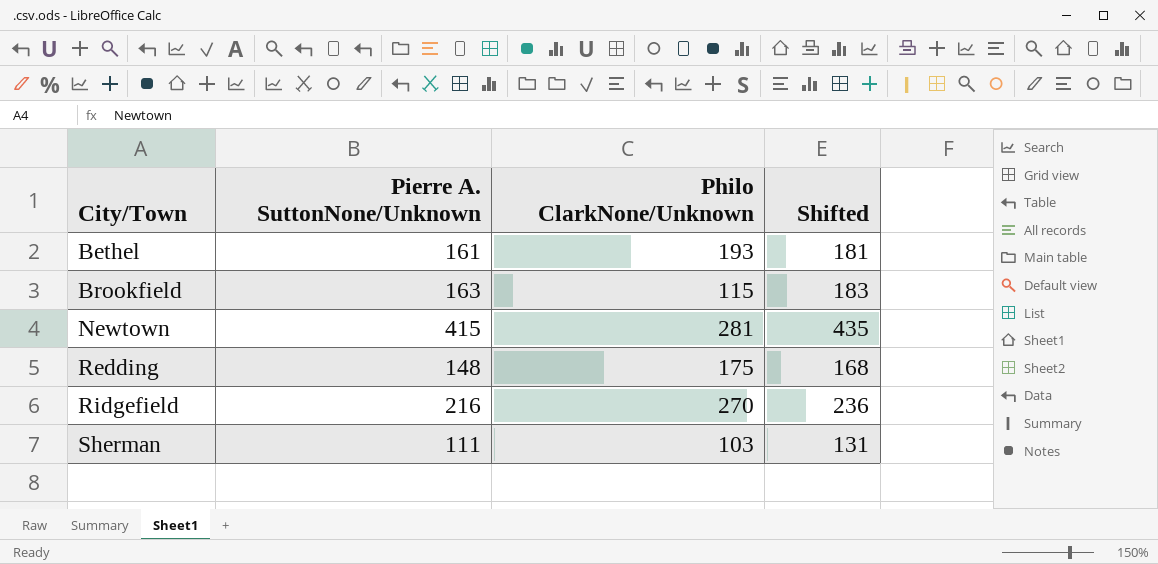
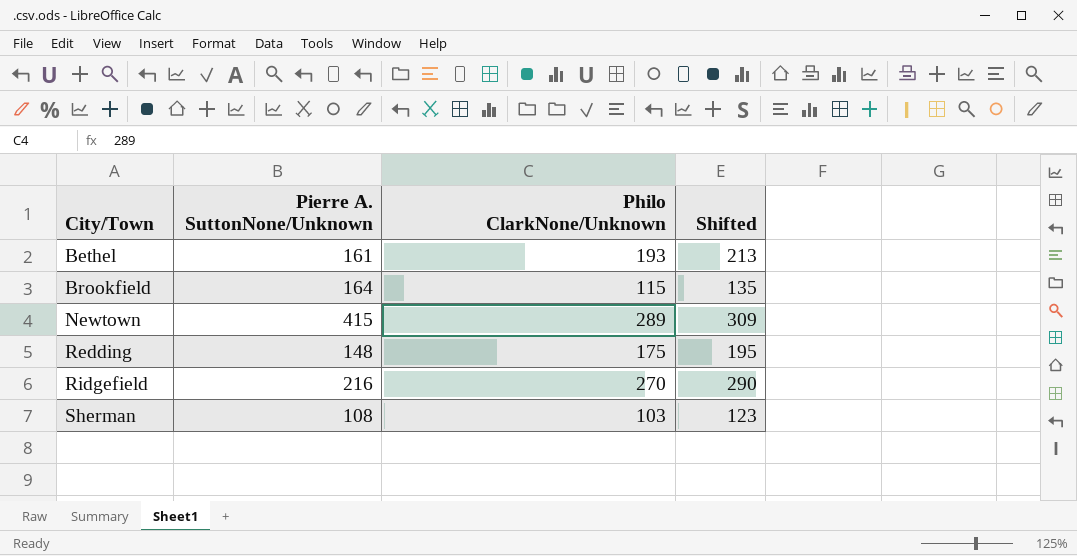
column Shifted | formula: [Pierre A. SuttonNone/Unknown] + 20 -> [Philo ClarkNone/Unknown] + 20
Brookfield | Pierre A. SuttonNone/Unknown: 163 -> 164
Newtown | Philo ClarkNone/Unknown: 281 -> 289
Sherman | Pierre A. SuttonNone/Unknown: 111 -> 108

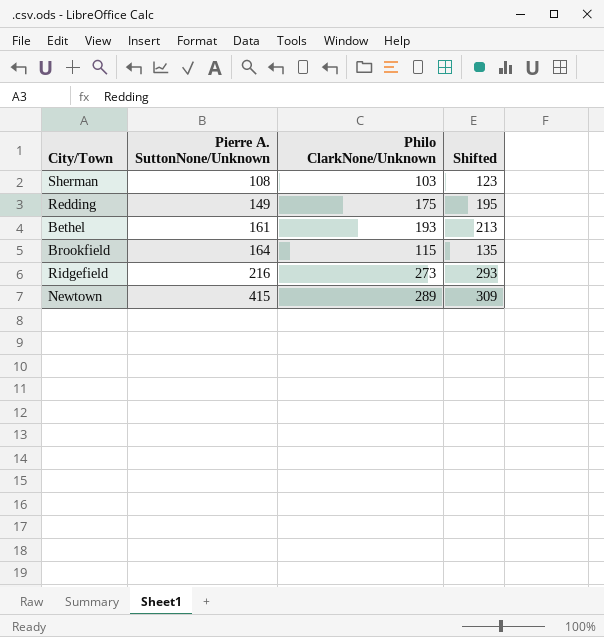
row order: City/Town ascending -> Pierre A. SuttonNone/Unknown ascending
Redding | Pierre A. SuttonNone/Unknown: 148 -> 149
Ridgefield | Philo ClarkNone/Unknown: 270 -> 273
Ridgefield | Shifted: 290 -> 293

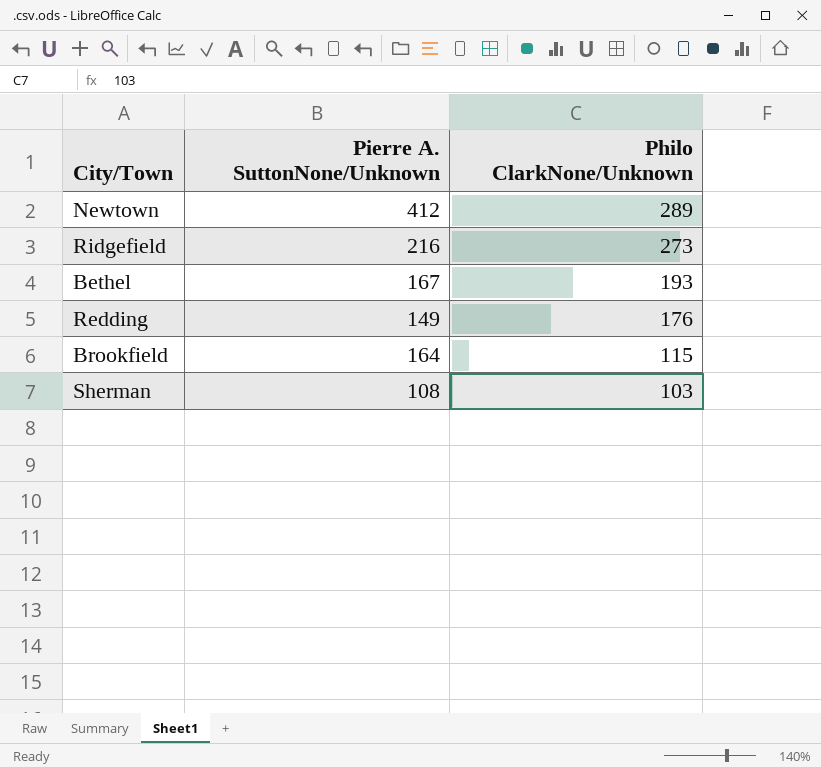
row order: Pierre A. SuttonNone/Unknown ascending -> Philo ClarkNone/Unknown descending
column Shifted | formula: [Philo ClarkNone/Unknown] + 20 -> none
Newtown | Pierre A. SuttonNone/Unknown: 415 -> 412
Bethel | Pierre A. SuttonNone/Unknown: 161 -> 167
Redding | Philo ClarkNone/Unknown: 175 -> 176

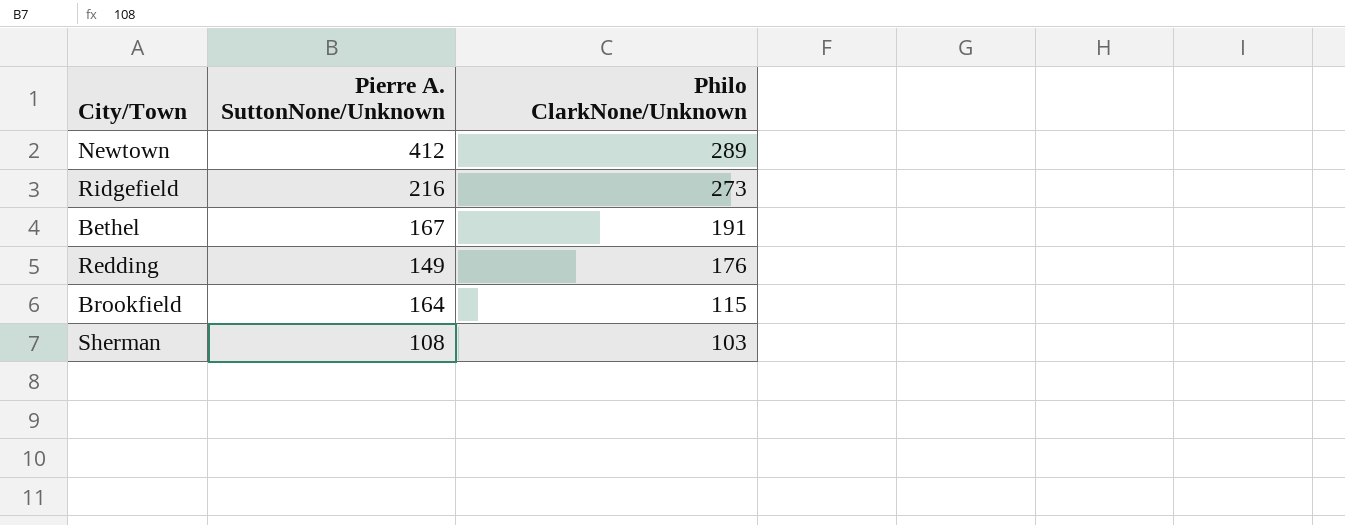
Bethel | Philo ClarkNone/Unknown: 193 -> 191

